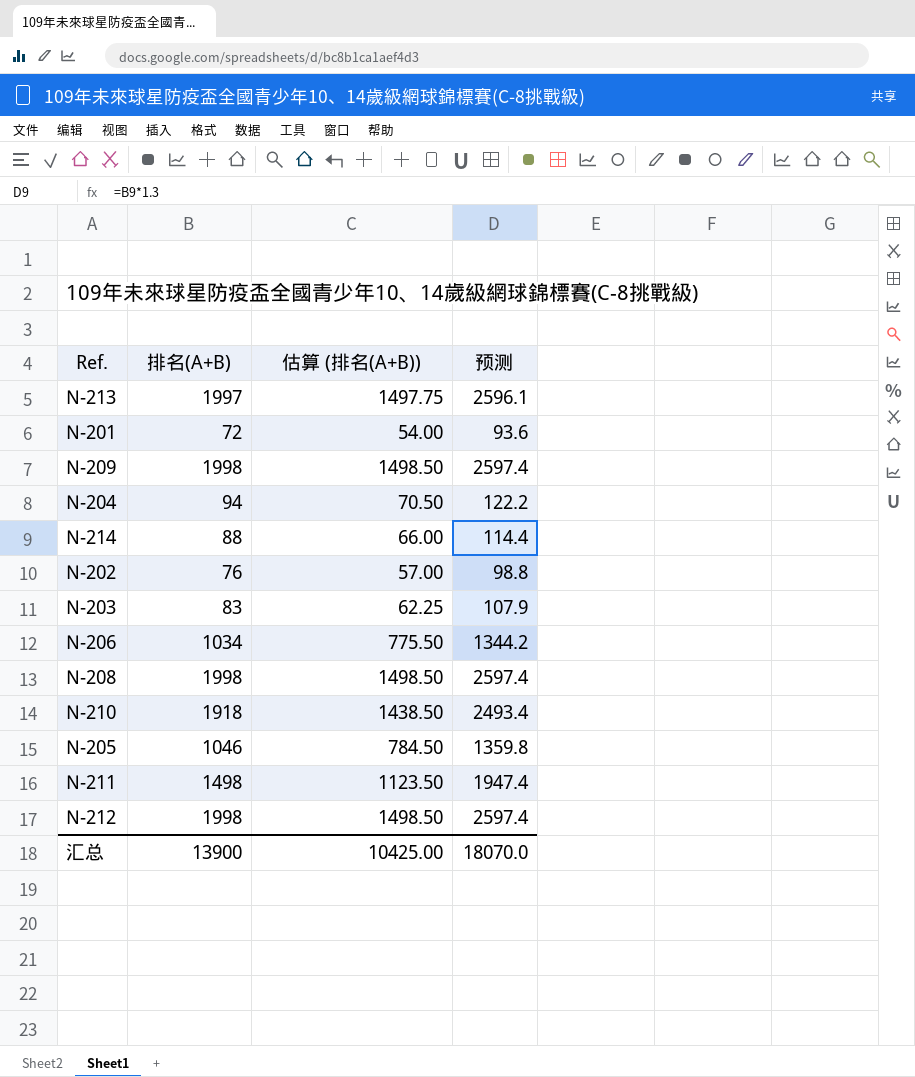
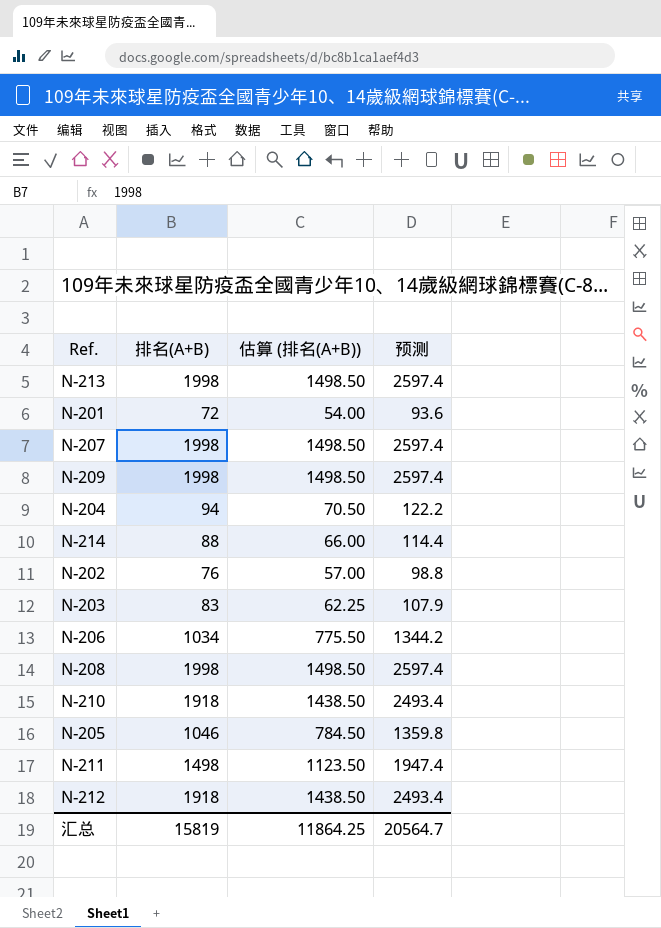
N-213 | 排名(A+B): 1997 -> 1998
N-213 | 估算 (排名(A+B)): 1497.75 -> 1498.50
N-213 | 预测: 2596.1 -> 2597.4
row N-207: none -> 1998 | 1498.50 | 2597.4
N-212 | 排名(A+B): 1998 -> 1918
N-212 | 估算 (排名(A+B)): 1498.50 -> 1438.50
N-212 | 预测: 2597.4 -> 2493.4
汇总 | 排名(A+B): 13900 -> 15819
汇总 | 估算 (排名(A+B)): 10425.00 -> 11864.25
汇总 | 预测: 18070.0 -> 20564.7

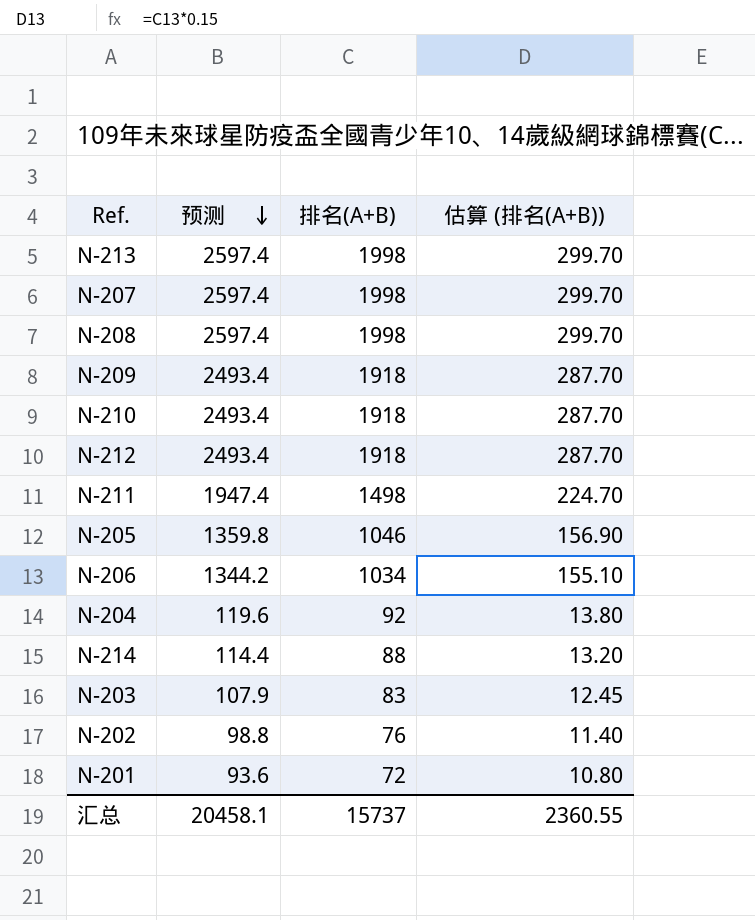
row order: none -> 预测 descending
column 预测 | position: 4 -> 2
column 估算 (排名(A+B)) | formula: [排名(A+B)] * 0.75 -> [排名(A+B)] * 0.15
N-209 | 预测: 2597.4 -> 2493.4
N-209 | 排名(A+B): 1998 -> 1918
N-204 | 预测: 122.2 -> 119.6
N-204 | 排名(A+B): 94 -> 92
汇总 | 预测: 20564.7 -> 20458.1
汇总 | 排名(A+B): 15819 -> 15737
汇总 | 估算 (排名(A+B)): 11864.25 -> 2360.55

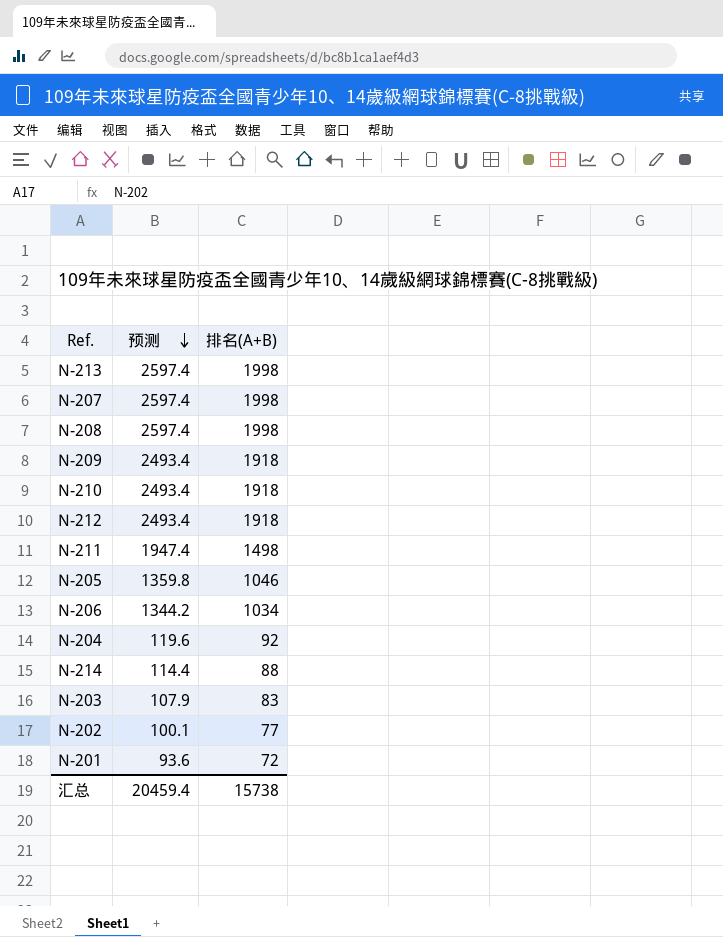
column 估算 (排名(A+B)) | formula: [排名(A+B)] * 0.15 -> none
N-202 | 预测: 98.8 -> 100.1
N-202 | 排名(A+B): 76 -> 77
汇总 | 预测: 20458.1 -> 20459.4
汇总 | 排名(A+B): 15737 -> 15738

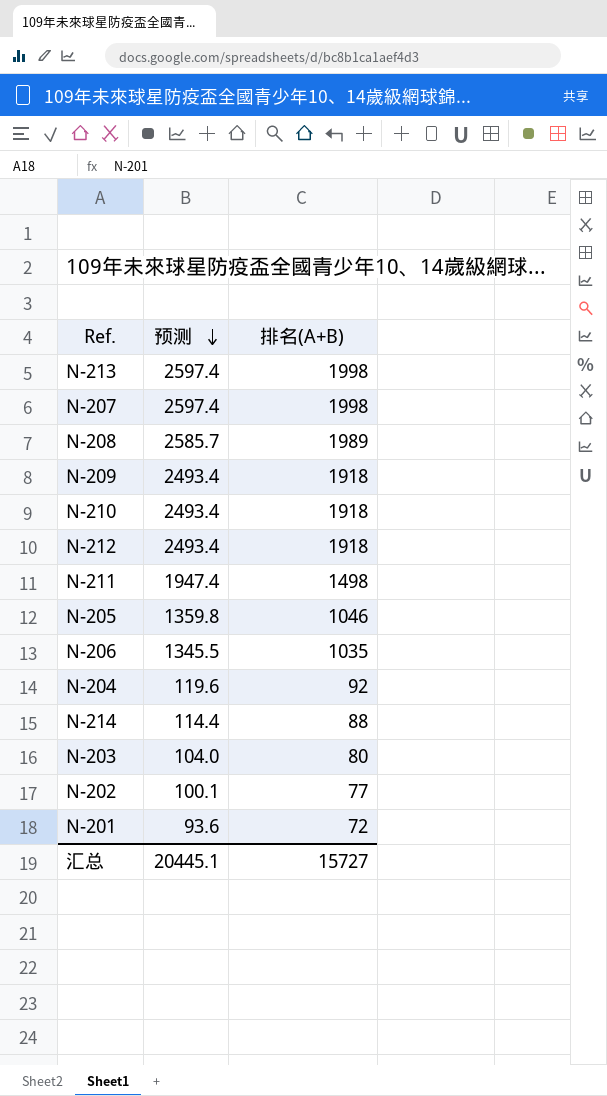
N-208 | 预测: 2597.4 -> 2585.7
N-208 | 排名(A+B): 1998 -> 1989
N-206 | 预测: 1344.2 -> 1345.5
N-206 | 排名(A+B): 1034 -> 1035
N-203 | 预测: 107.9 -> 104.0
N-203 | 排名(A+B): 83 -> 80
汇总 | 预测: 20459.4 -> 20445.1
汇总 | 排名(A+B): 15738 -> 15727

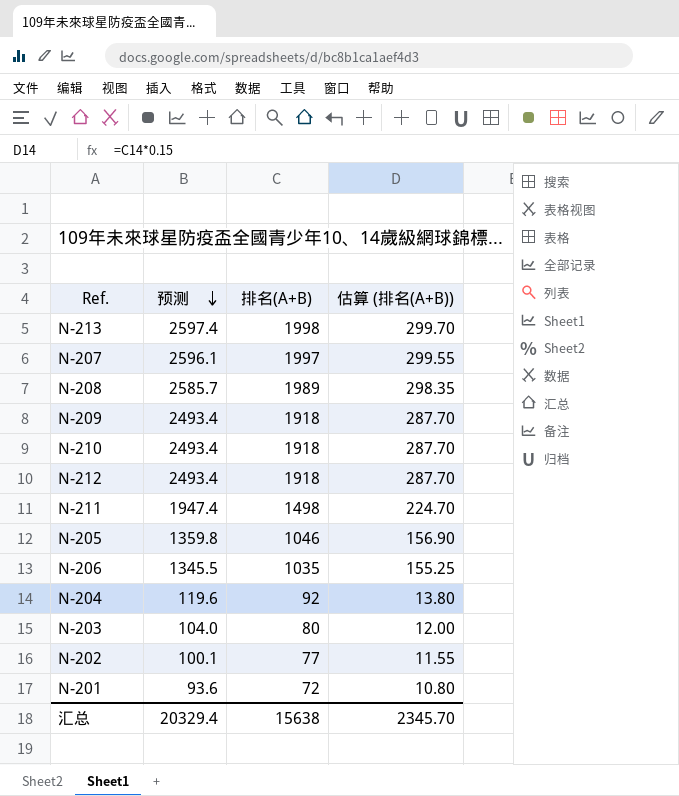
column 估算 (排名(A+B)) | formula: none -> [排名(A+B)] * 0.15
row N-214: 114.4 | 88 -> none
N-207 | 预测: 2597.4 -> 2596.1
N-207 | 排名(A+B): 1998 -> 1997
汇总 | 预测: 20445.1 -> 20329.4
汇总 | 排名(A+B): 15727 -> 15638

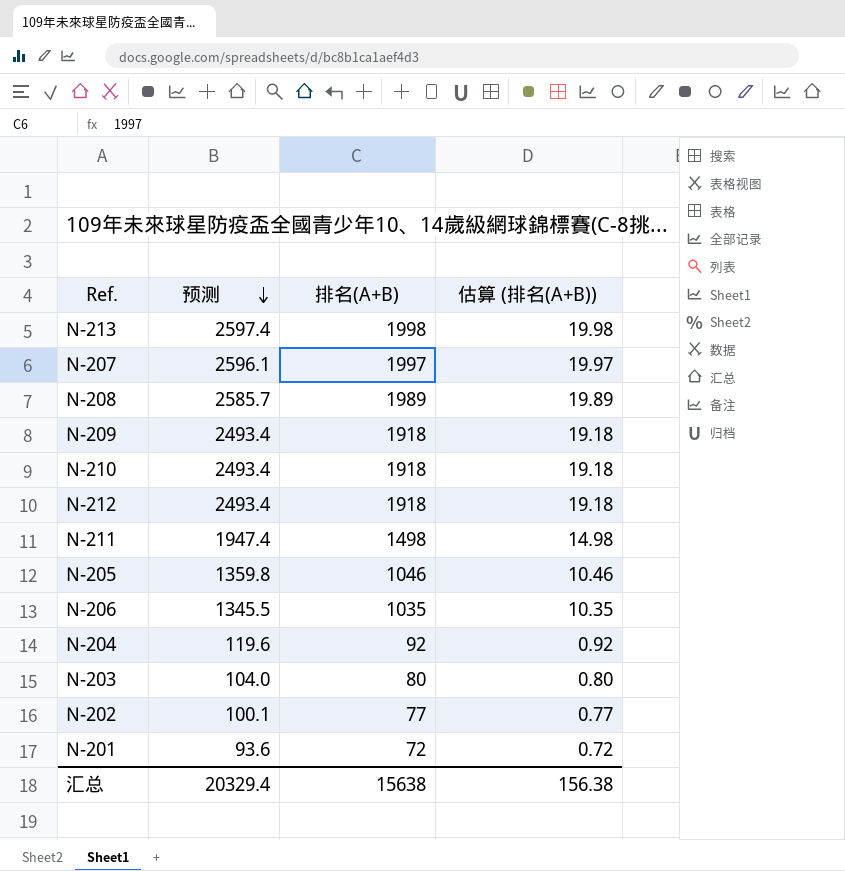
column 估算 (排名(A+B)) | formula: [排名(A+B)] * 0.15 -> [排名(A+B)] * 0.01
汇总 | 估算 (排名(A+B)): 2345.70 -> 156.38

